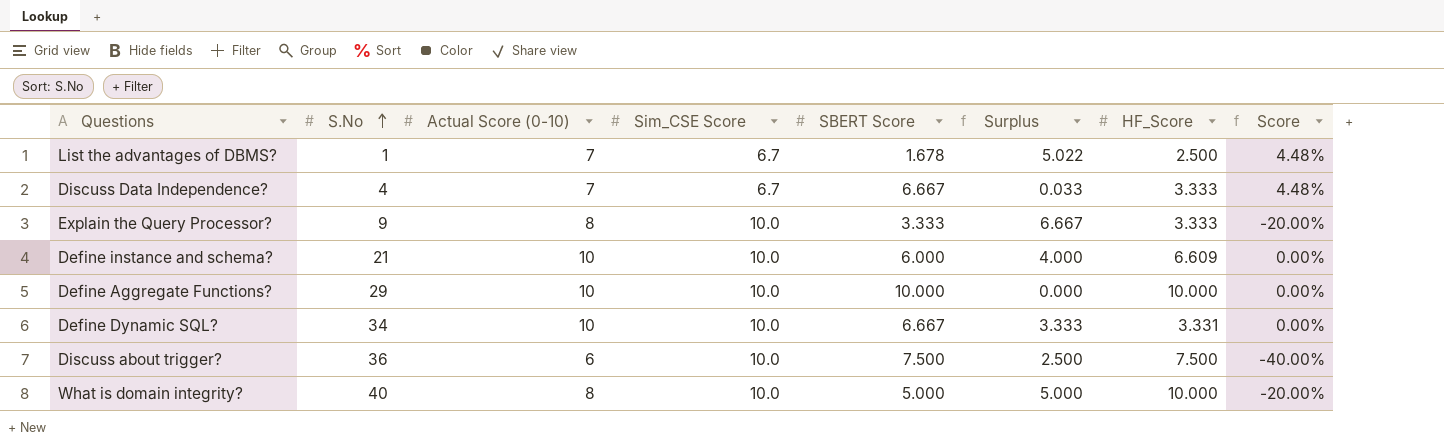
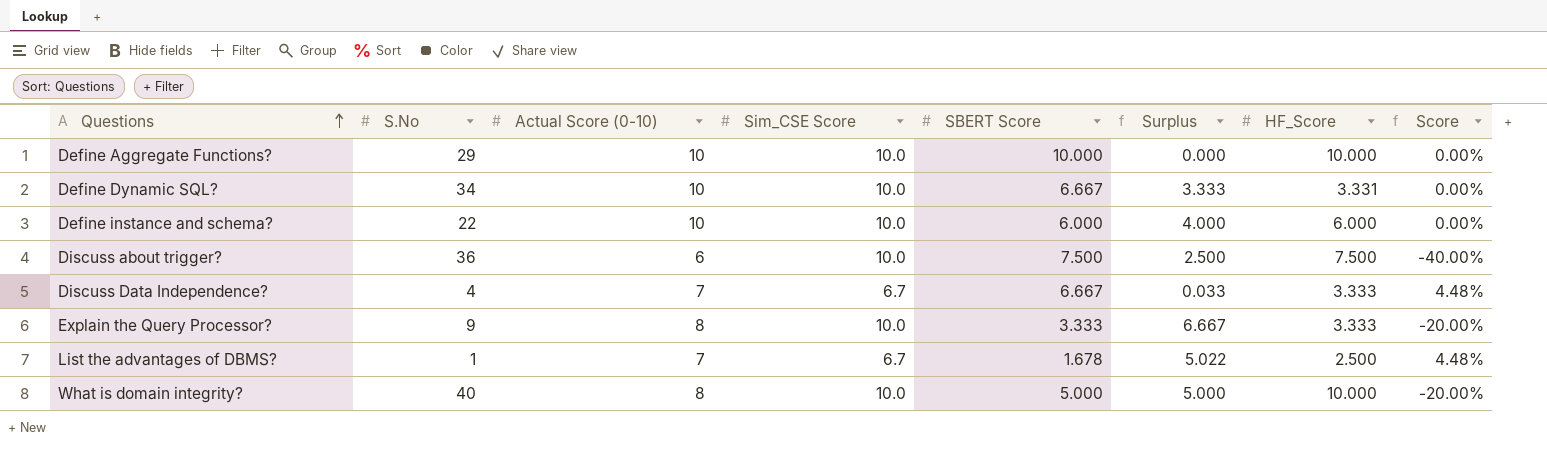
row order: S.No ascending -> Questions ascending
Define instance and schema? | S.No: 21 -> 22
Define instance and schema? | HF_Score: 6.609 -> 6.000

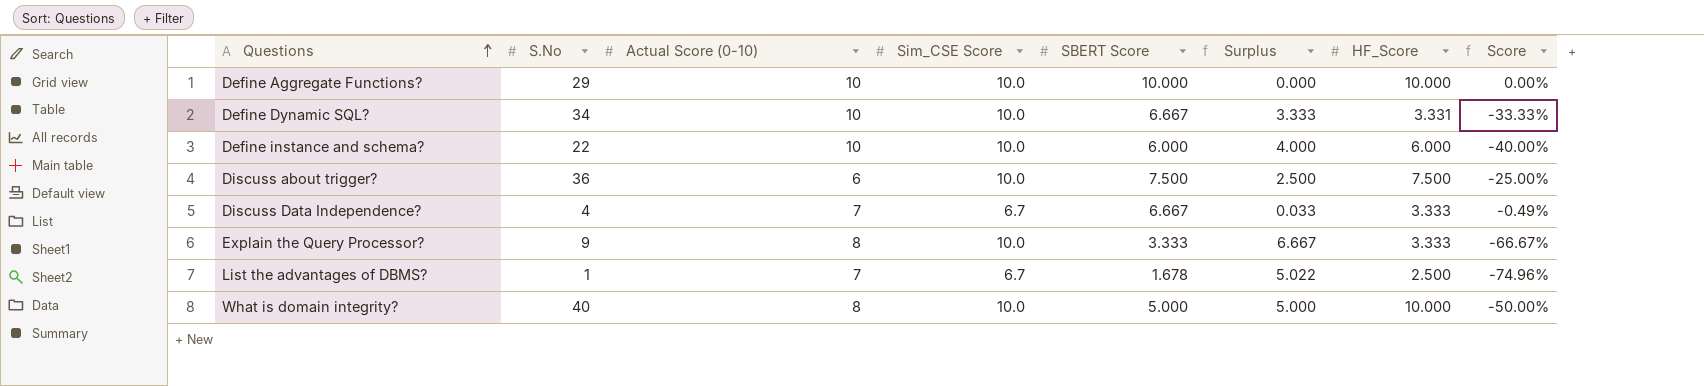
column Score | formula: ([Actual Score (0-10)] - [Sim_CSE Score]) / [Sim_CSE Score] -> ([SBERT Score] - [Sim_CSE Score]) / [Sim_CSE Score]

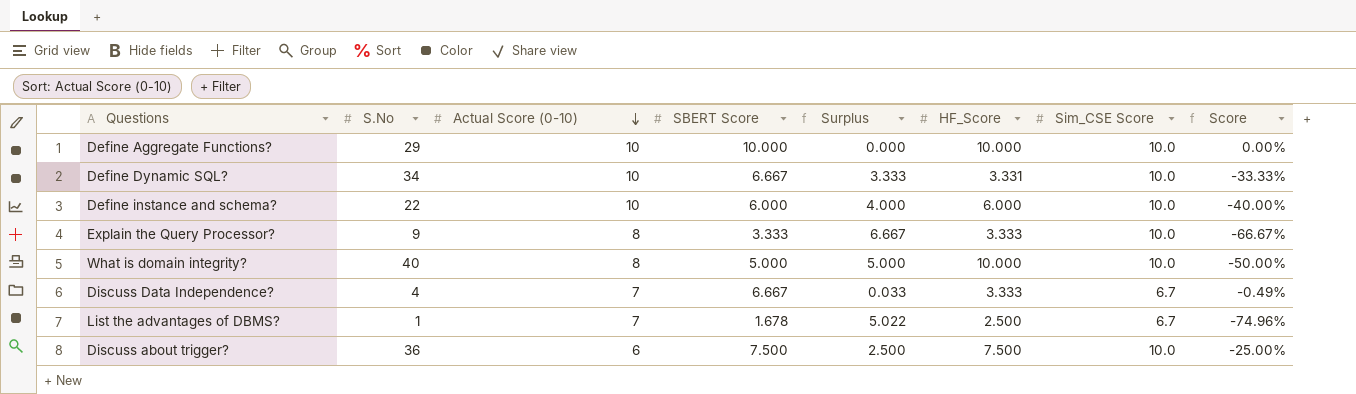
row order: Questions ascending -> Actual Score (0-10) descending
column Sim_CSE Score | position: 4 -> 7

